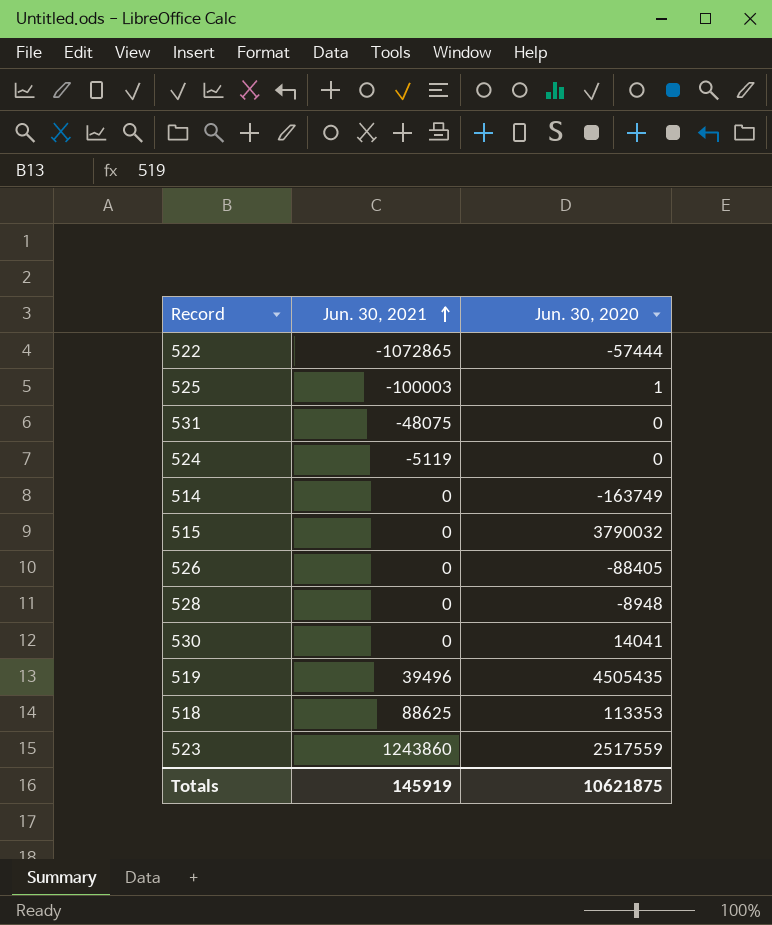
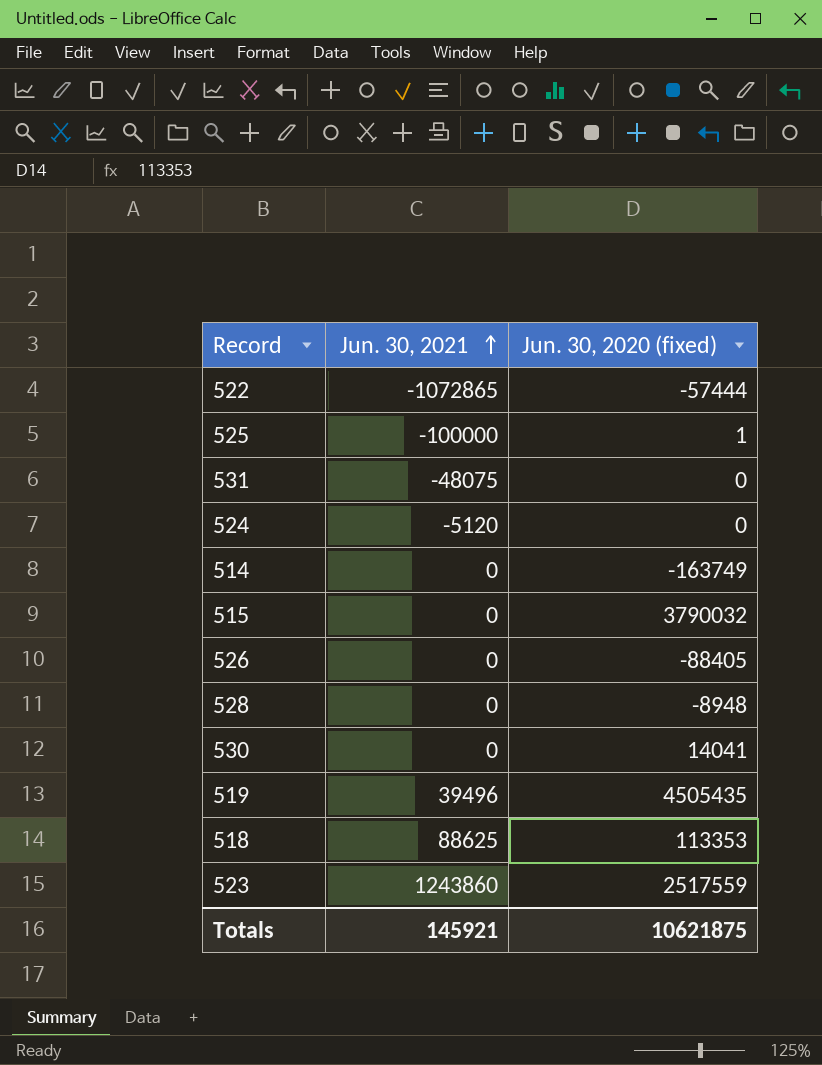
column name: Jun. 30, 2020 -> Jun. 30, 2020 (fixed)
525 | Jun. 30, 2021: -100003 -> -100000
524 | Jun. 30, 2021: -5119 -> -5120
Totals | Jun. 30, 2021: 145919 -> 145921

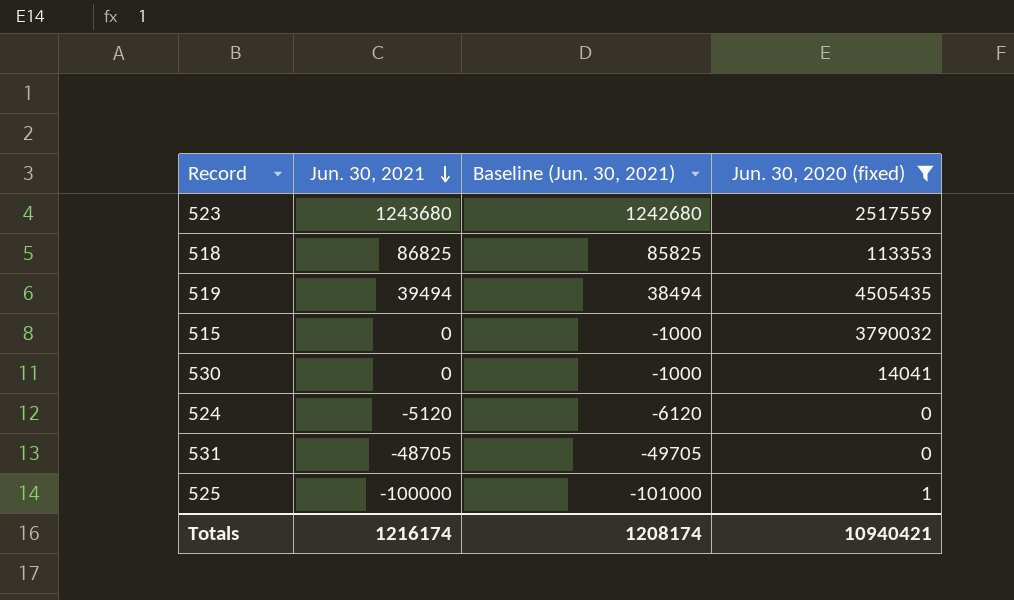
filter: none -> Jun. 30, 2020 (fixed) >= 0
row order: Jun. 30, 2021 ascending -> Jun. 30, 2021 descending
column Baseline (Jun. 30, 2021) | formula: none -> [Jun. 30, 2021] - 1000
523 | Jun. 30, 2021: 1243860 -> 1243680
518 | Jun. 30, 2021: 88625 -> 86825
519 | Jun. 30, 2021: 39496 -> 39494
531 | Jun. 30, 2021: -48075 -> -48705
Totals | Jun. 30, 2021: 145921 -> 1216174
Totals | Jun. 30, 2020 (fixed): 10621875 -> 10940421

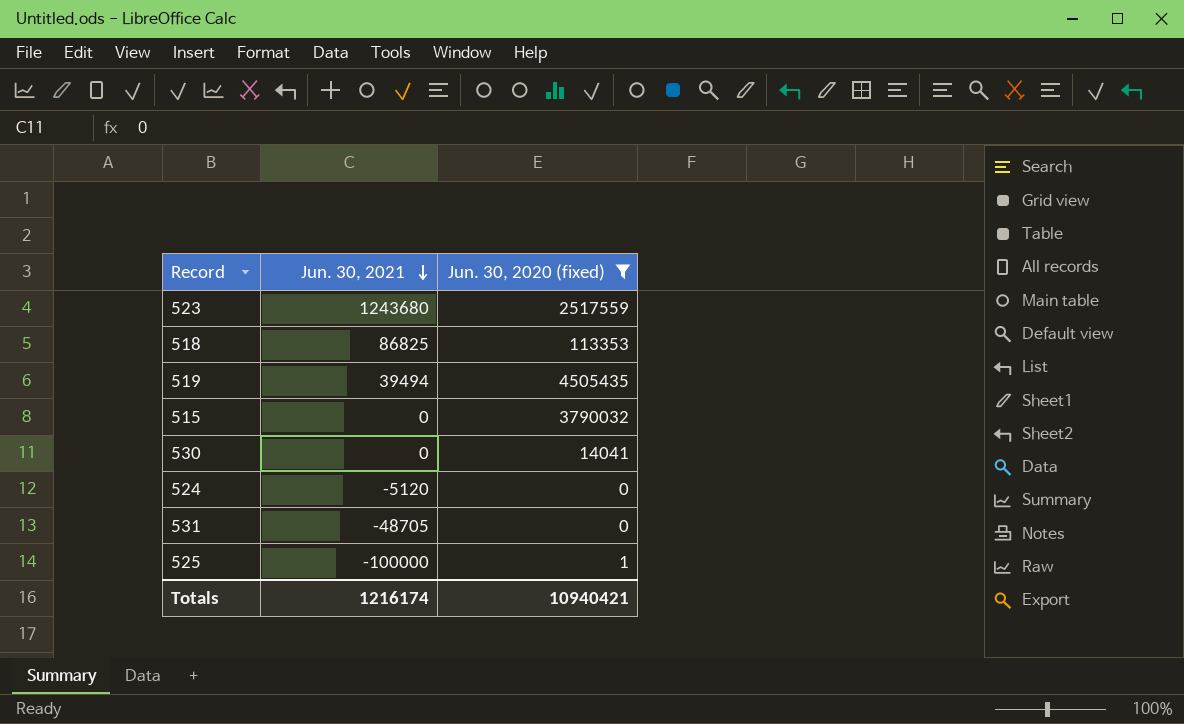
column Baseline (Jun. 30, 2021) | formula: [Jun. 30, 2021] - 1000 -> none

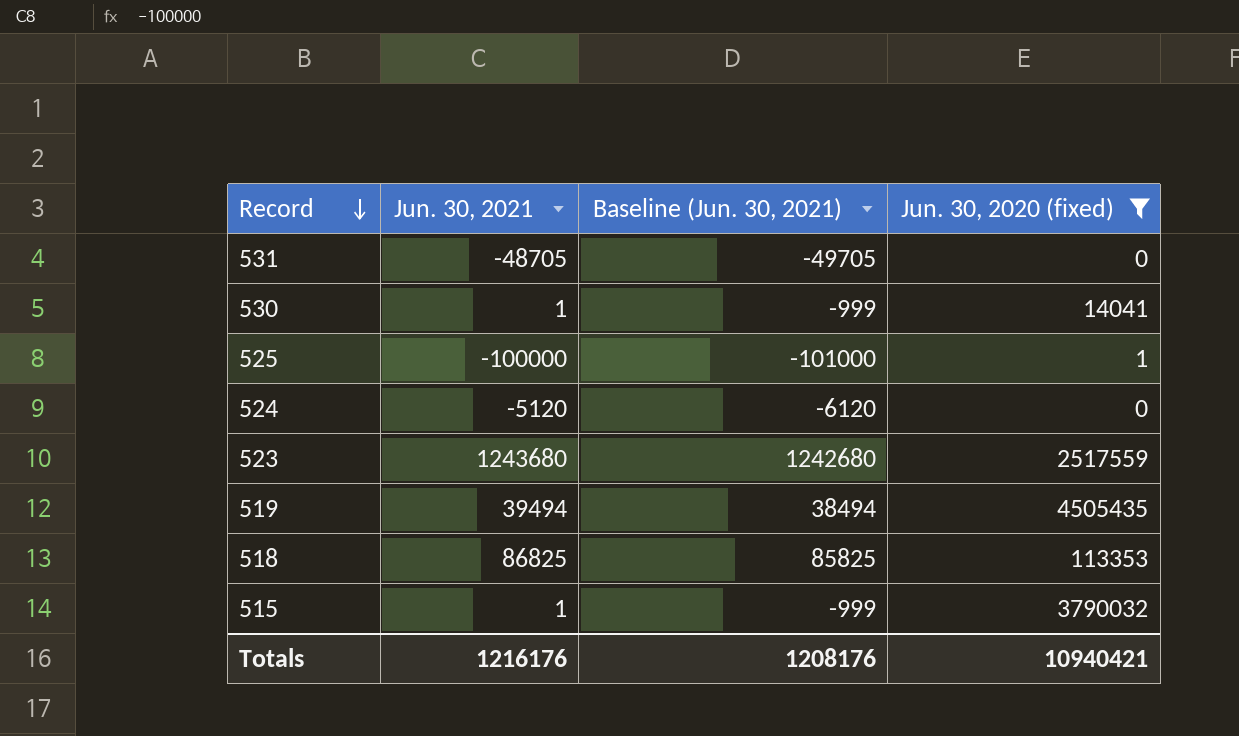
row order: Jun. 30, 2021 descending -> Record descending
column Baseline (Jun. 30, 2021) | formula: none -> [Jun. 30, 2021] - 1000
530 | Jun. 30, 2021: 0 -> 1
515 | Jun. 30, 2021: 0 -> 1
Totals | Jun. 30, 2021: 1216174 -> 1216176

